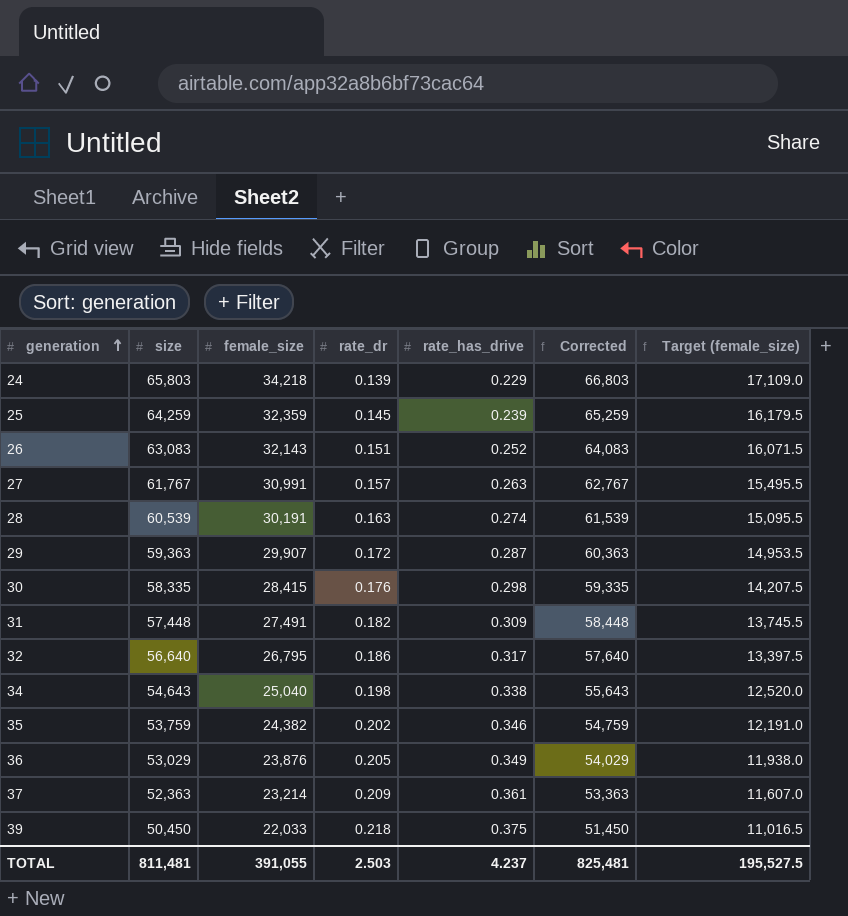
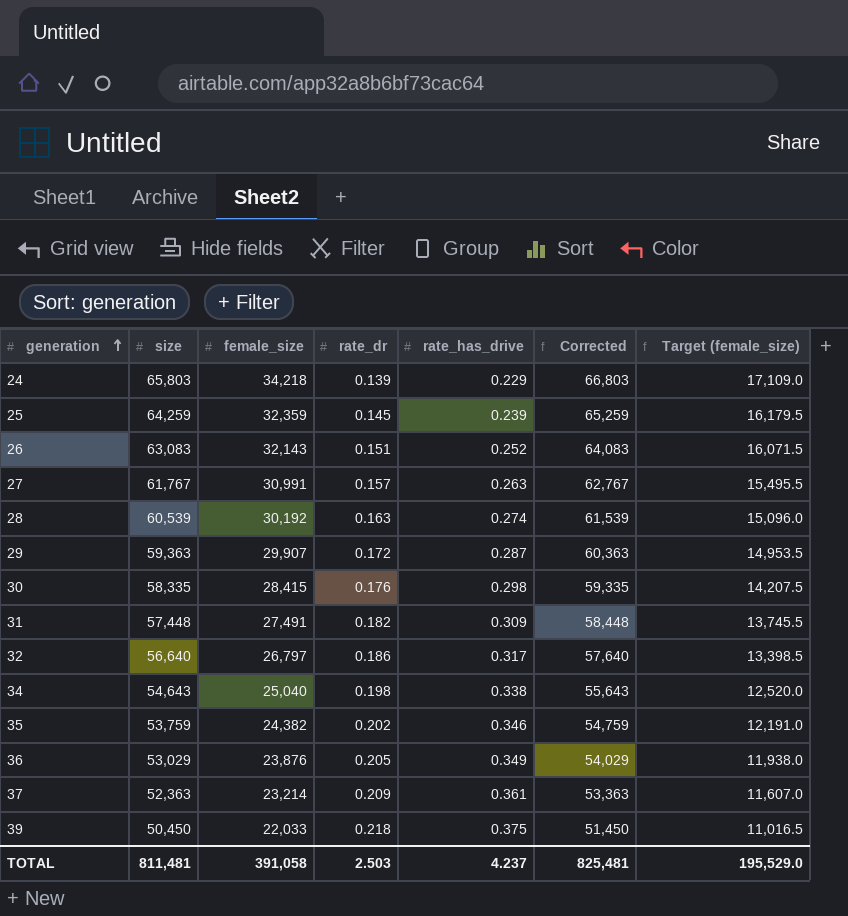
28 | female_size: 30,191 -> 30,192
28 | Target (female_size): 15,095.5 -> 15,096.0
32 | female_size: 26,795 -> 26,797
32 | Target (female_size): 13,397.5 -> 13,398.5
TOTAL | female_size: 391,055 -> 391,058
TOTAL | Target (female_size): 195,527.5 -> 195,529.0

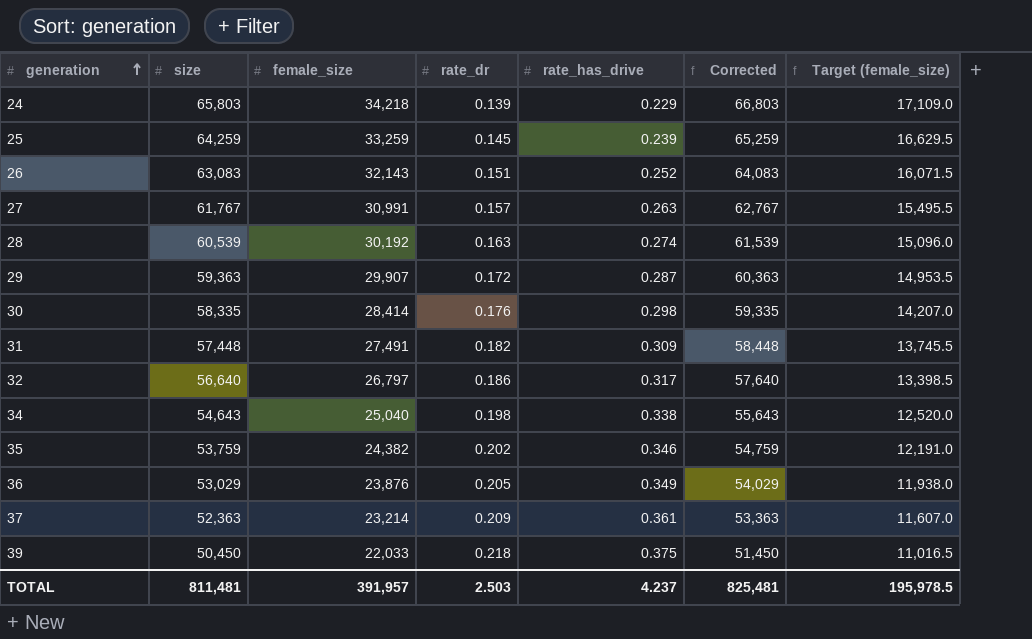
25 | female_size: 32,359 -> 33,259
25 | Target (female_size): 16,179.5 -> 16,629.5
30 | female_size: 28,415 -> 28,414
30 | Target (female_size): 14,207.5 -> 14,207.0
TOTAL | female_size: 391,058 -> 391,957
TOTAL | Target (female_size): 195,529.0 -> 195,978.5

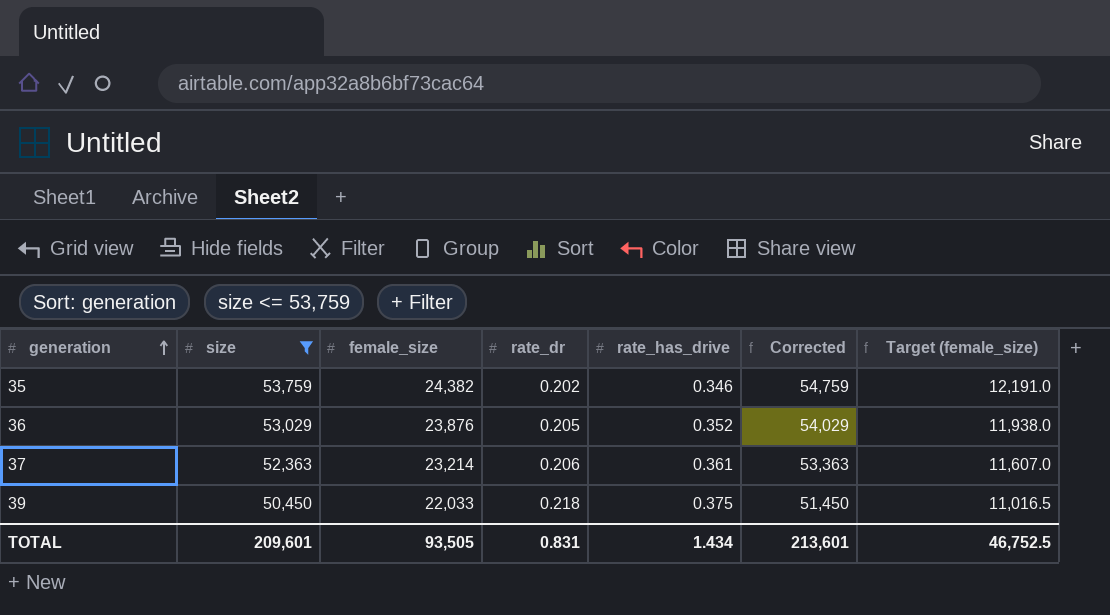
filter: none -> size <= 53,759
36 | rate_has_drive: 0.349 -> 0.352
37 | rate_dr: 0.209 -> 0.206
TOTAL | size: 811,481 -> 209,601
TOTAL | female_size: 391,957 -> 93,505
TOTAL | rate_dr: 2.503 -> 0.831
TOTAL | rate_has_drive: 4.237 -> 1.434
TOTAL | Corrected: 825,481 -> 213,601
TOTAL | Target (female_size): 195,978.5 -> 46,752.5

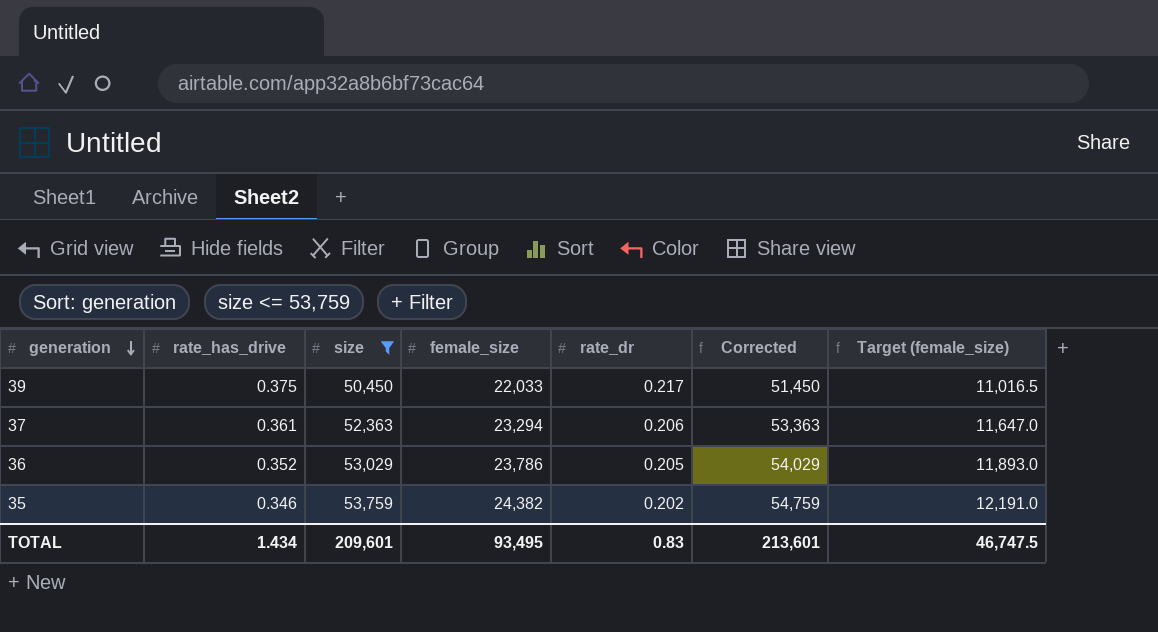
row order: generation ascending -> generation descending
column rate_has_drive | position: 5 -> 2
39 | rate_dr: 0.218 -> 0.217
37 | female_size: 23,214 -> 23,294
37 | Target (female_size): 11,607.0 -> 11,647.0
36 | female_size: 23,876 -> 23,786
36 | Target (female_size): 11,938.0 -> 11,893.0
TOTAL | female_size: 93,505 -> 93,495
TOTAL | rate_dr: 0.831 -> 0.83
TOTAL | Target (female_size): 46,752.5 -> 46,747.5

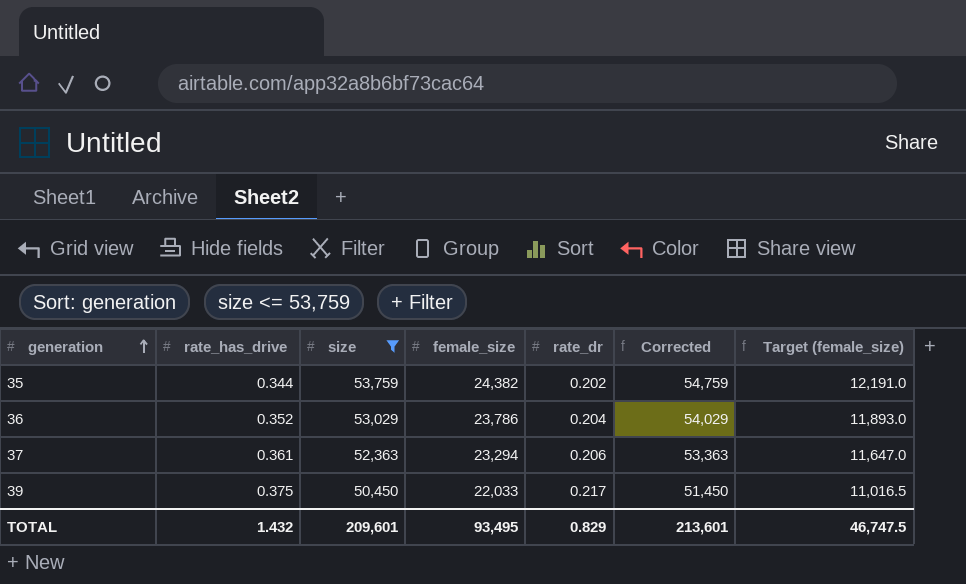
row order: generation descending -> generation ascending
35 | rate_has_drive: 0.346 -> 0.344
36 | rate_dr: 0.205 -> 0.204
TOTAL | rate_has_drive: 1.434 -> 1.432
TOTAL | rate_dr: 0.83 -> 0.829

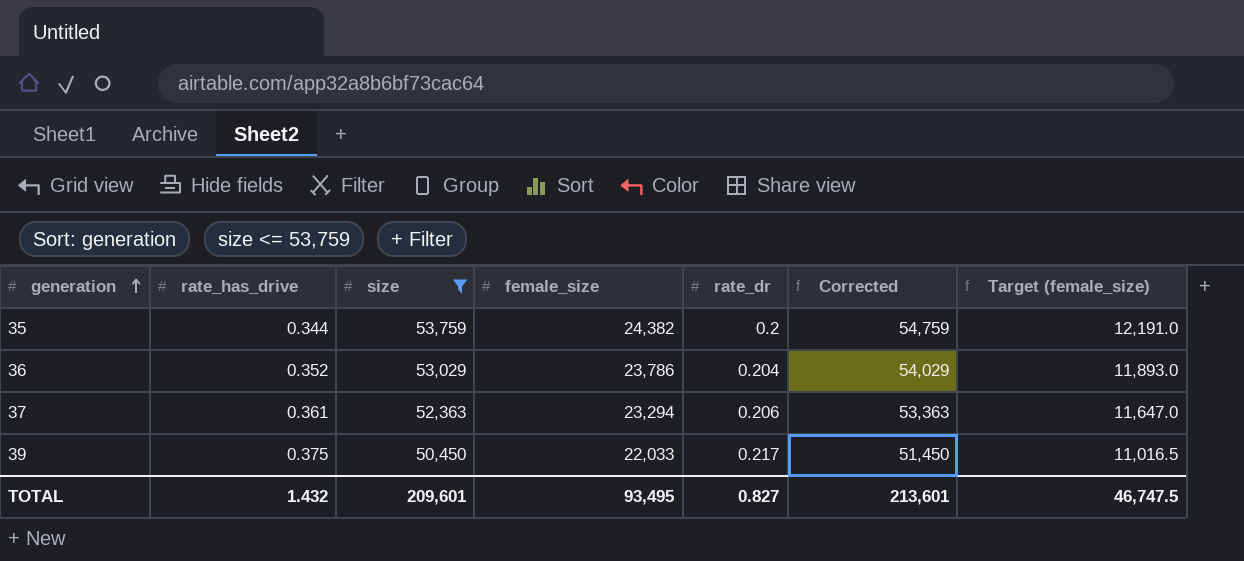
35 | rate_dr: 0.202 -> 0.2
TOTAL | rate_dr: 0.829 -> 0.827

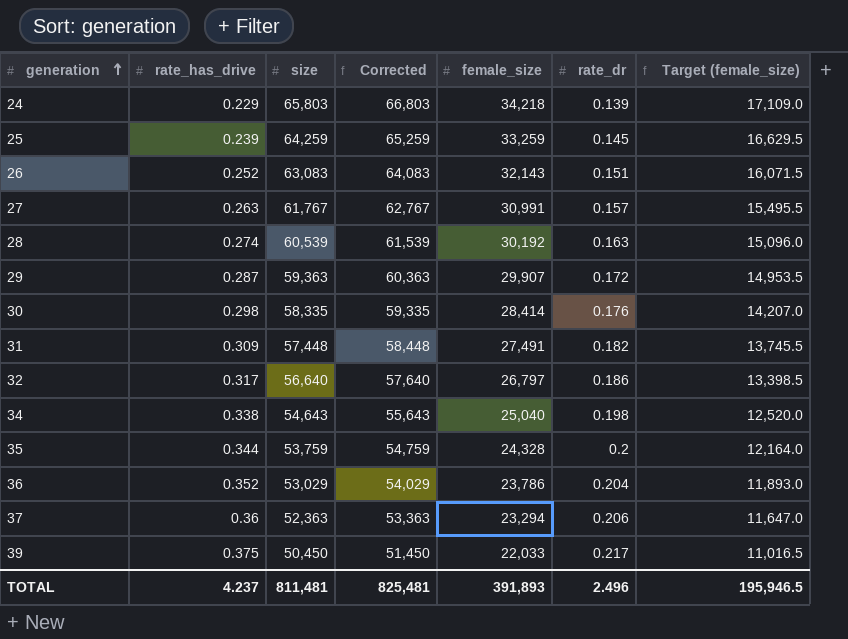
filter: size <= 53,759 -> none
column Corrected | position: 6 -> 4
35 | female_size: 24,382 -> 24,328
35 | Target (female_size): 12,191.0 -> 12,164.0
37 | rate_has_drive: 0.361 -> 0.36
TOTAL | rate_has_drive: 1.432 -> 4.237
TOTAL | size: 209,601 -> 811,481
TOTAL | Corrected: 213,601 -> 825,481
TOTAL | female_size: 93,495 -> 391,893
TOTAL | rate_dr: 0.827 -> 2.496
TOTAL | Target (female_size): 46,747.5 -> 195,946.5

